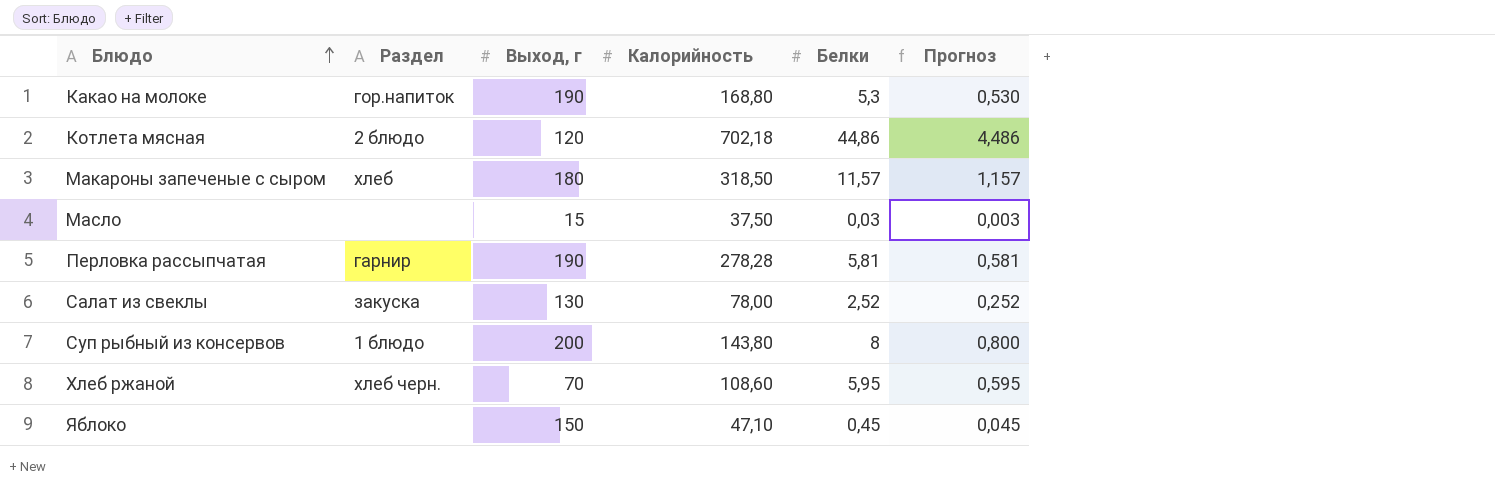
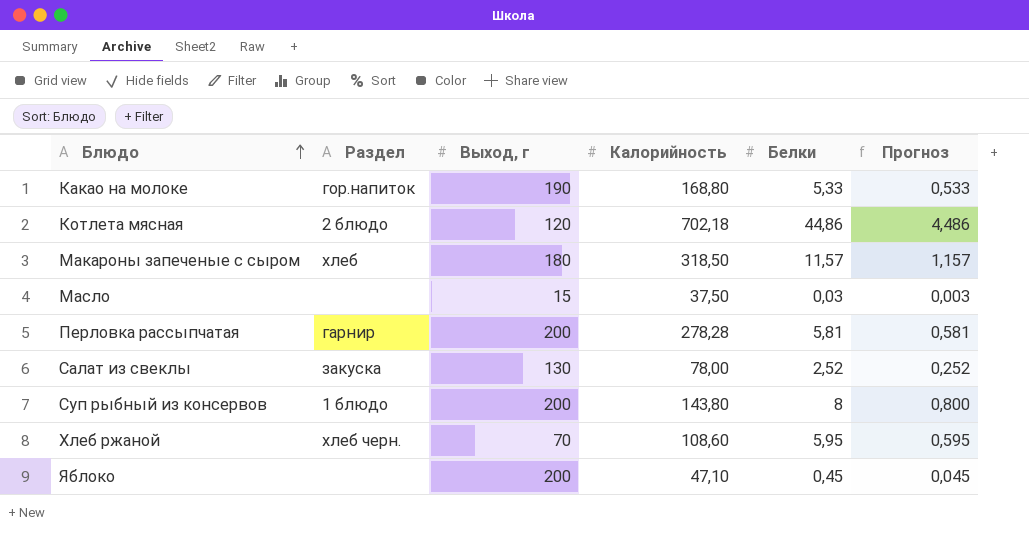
Какао на молоке | Белки: 5,3 -> 5,33
Какао на молоке | Прогноз: 0,530 -> 0,533
Перловка рассыпчатая | Выход, г: 190 -> 200
Яблоко | Выход, г: 150 -> 200

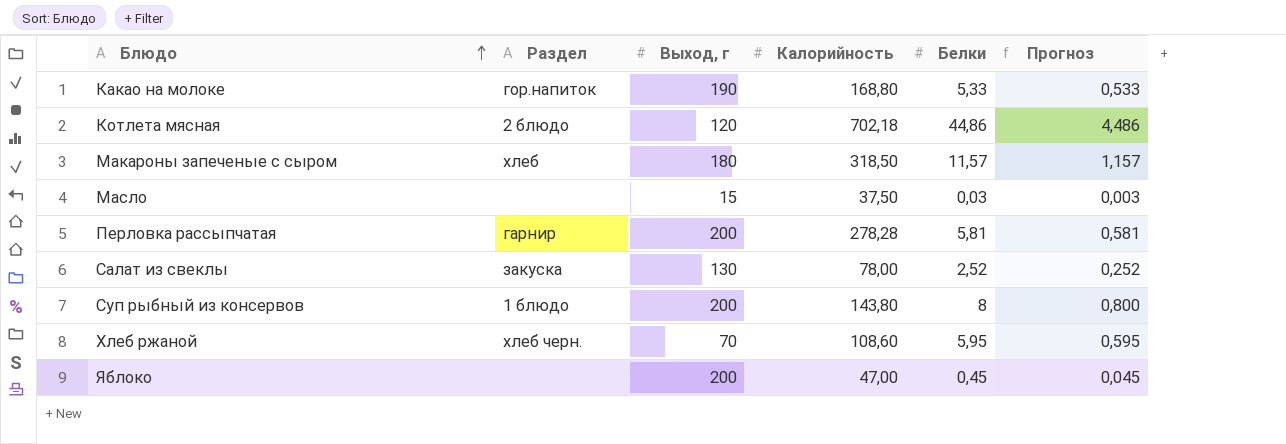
Яблоко | Калорийность: 47,10 -> 47,00

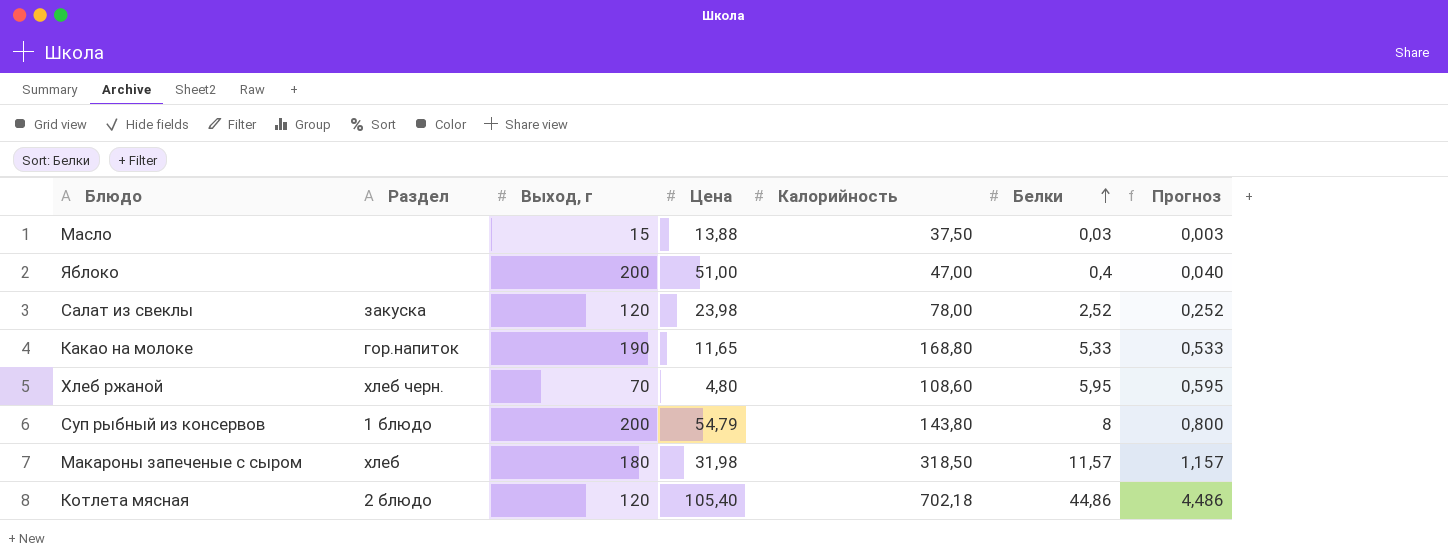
row order: Блюдо ascending -> Белки ascending
column Цена | position: none -> 4
row Перловка рассыпчатая: гарнир | 200 | 278,28 | 5,81 | 0,581 -> none
Яблоко | Белки: 0,45 -> 0,4
Яблоко | Прогноз: 0,045 -> 0,040
Салат из свеклы | Выход, г: 130 -> 120

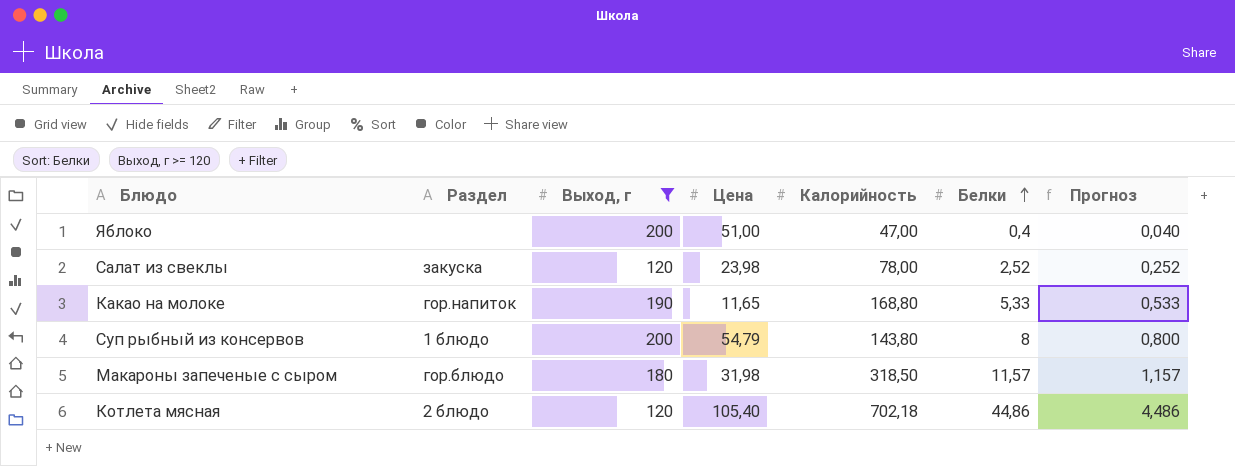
filter: none -> Выход, г >= 120
Макароны запеченые с сыром | Раздел: хлеб -> гор.блюдо

